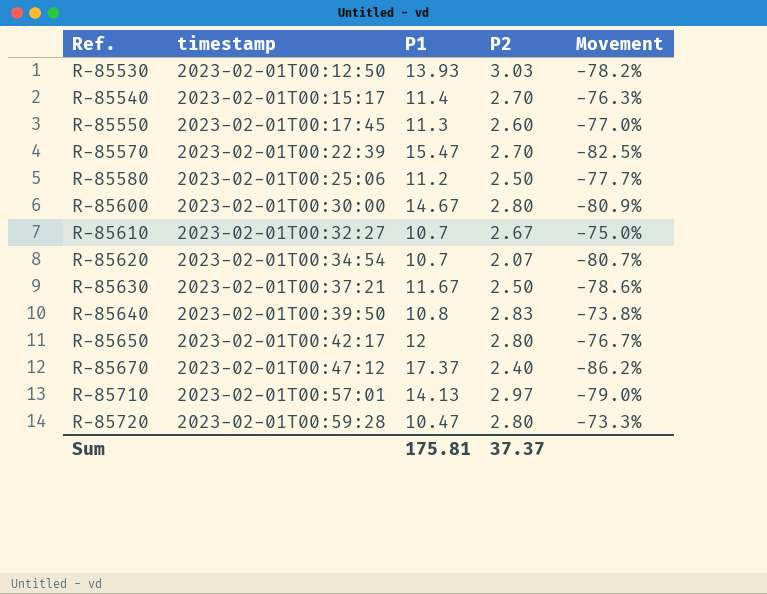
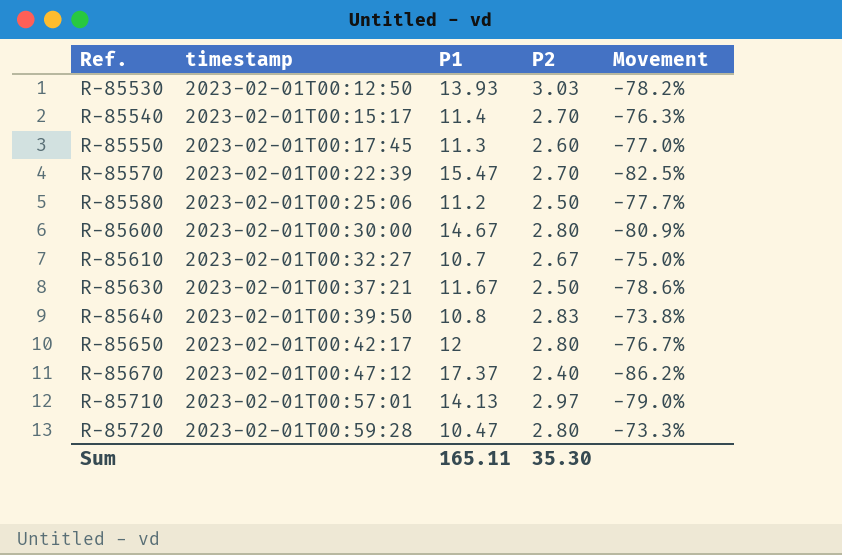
row R-85620: 2023-02-01T00:34:54 | 10.7 | 2.07 | -80.7% -> none
Sum | P1: 175.81 -> 165.11
Sum | P2: 37.37 -> 35.30

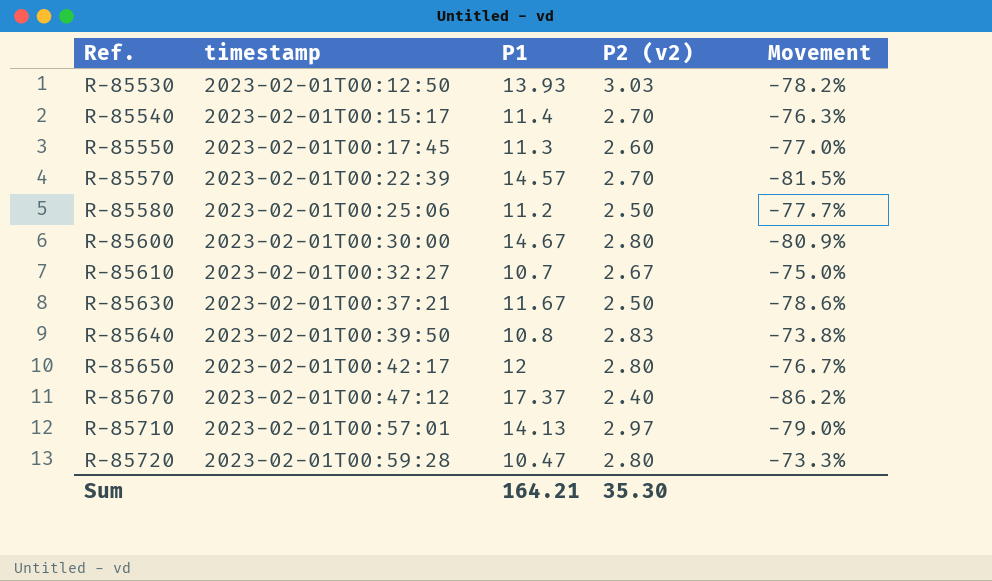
column name: P2 -> P2 (v2)
R-85570 | P1: 15.47 -> 14.57
R-85570 | Movement: -82.5% -> -81.5%
Sum | P1: 165.11 -> 164.21

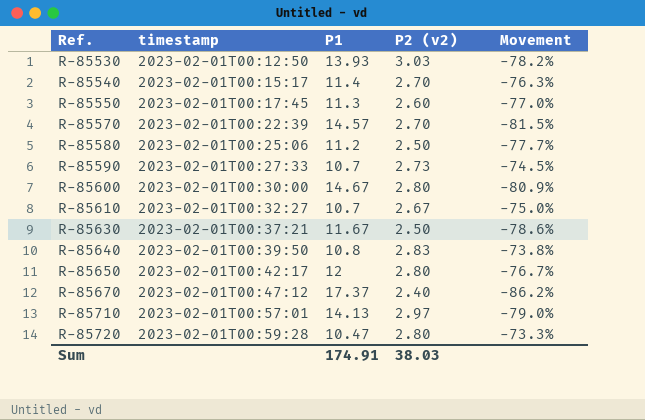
row R-85590: none -> 2023-02-01T00:27:33 | 10.7 | 2.73 | -74.5%
Sum | P1: 164.21 -> 174.91
Sum | P2 (v2): 35.30 -> 38.03

